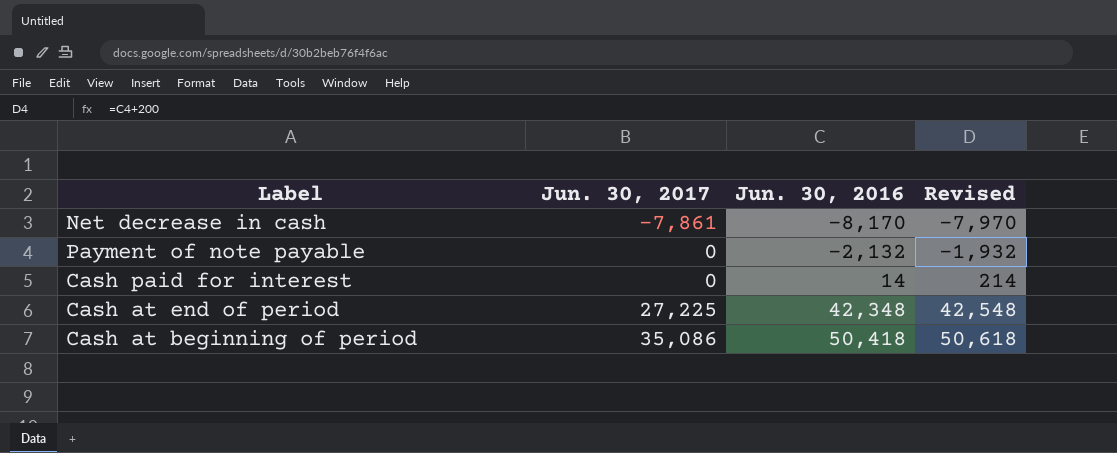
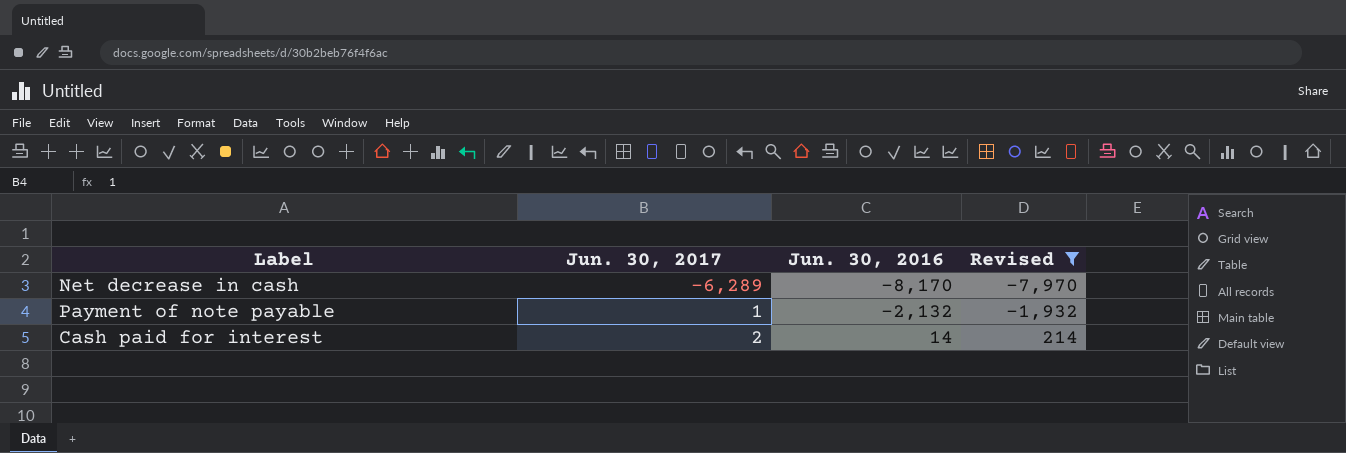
filter: none -> Revised <= 214
Net decrease in cash | Jun. 30, 2017: -7,861 -> -6,289
Payment of note payable | Jun. 30, 2017: 0 -> 1
Cash paid for interest | Jun. 30, 2017: 0 -> 2

